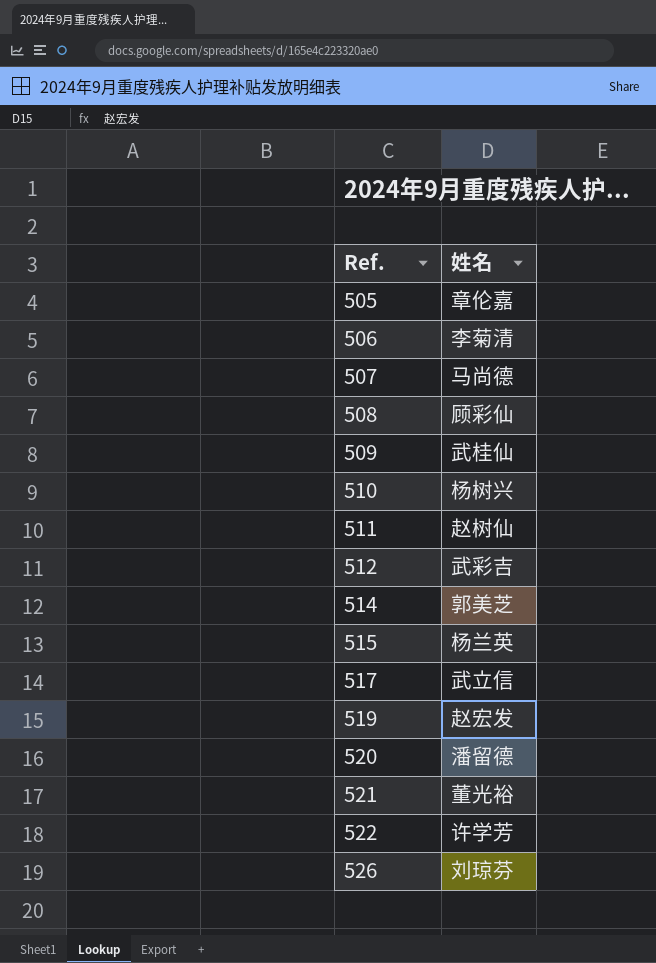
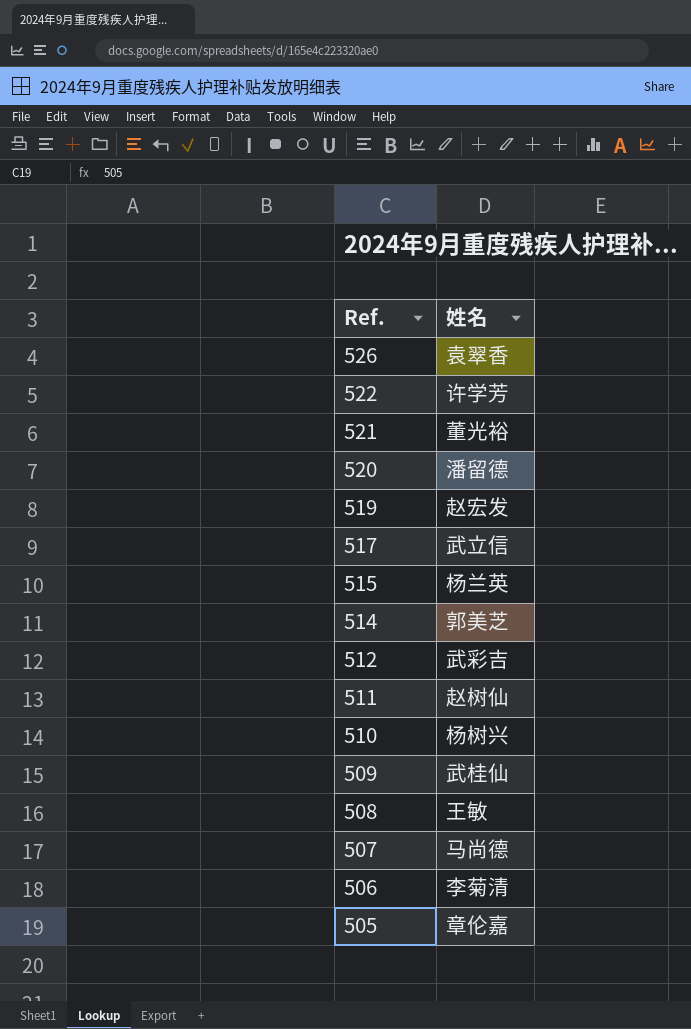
row order: Ref. ascending -> Ref. descending
526 | 姓名: 刘琼芬 -> 袁翠香
508 | 姓名: 顾彩仙 -> 王敏

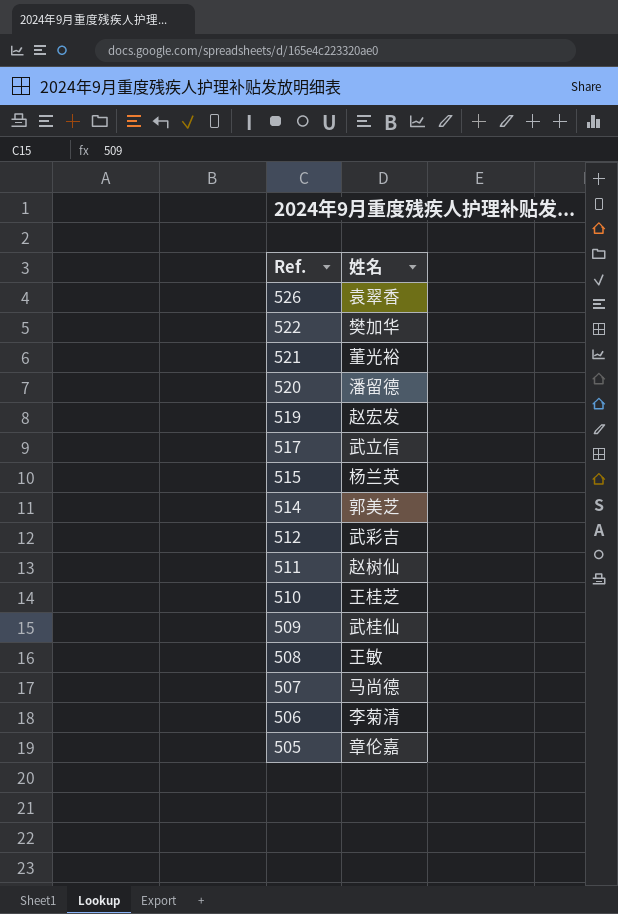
522 | 姓名: 许学芳 -> 樊加华
510 | 姓名: 杨树兴 -> 王桂芝

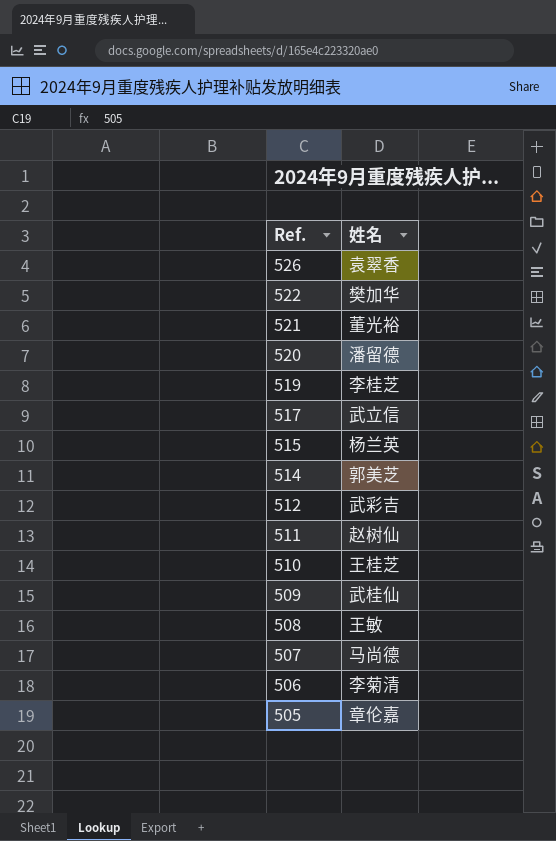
519 | 姓名: 赵宏发 -> 李桂芝

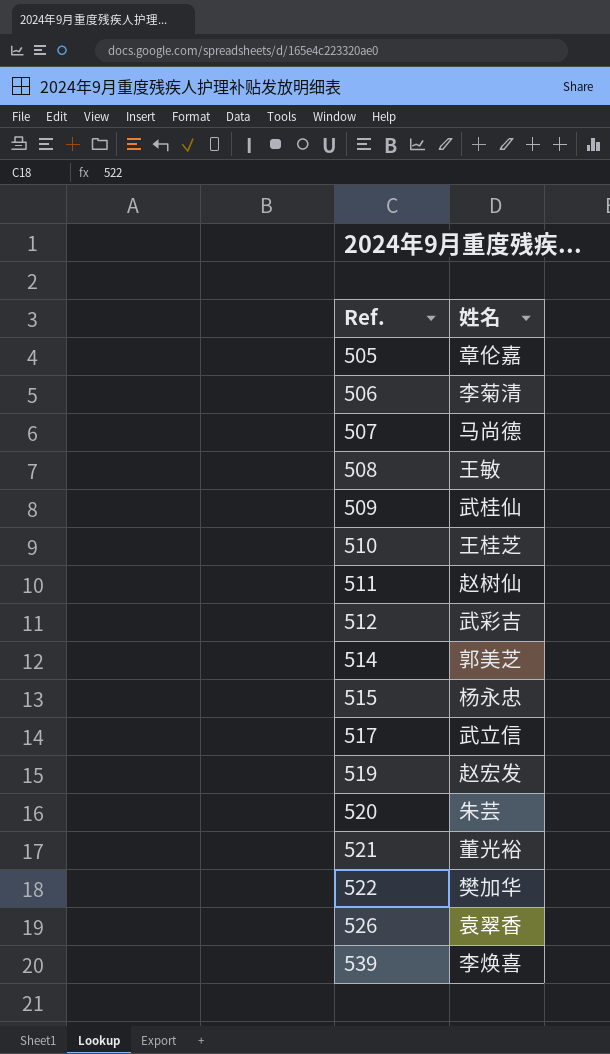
row order: Ref. descending -> Ref. ascending
515 | 姓名: 杨兰英 -> 杨永忠
519 | 姓名: 李桂芝 -> 赵宏发
520 | 姓名: 潘留德 -> 朱芸
row 539: none -> 李焕喜

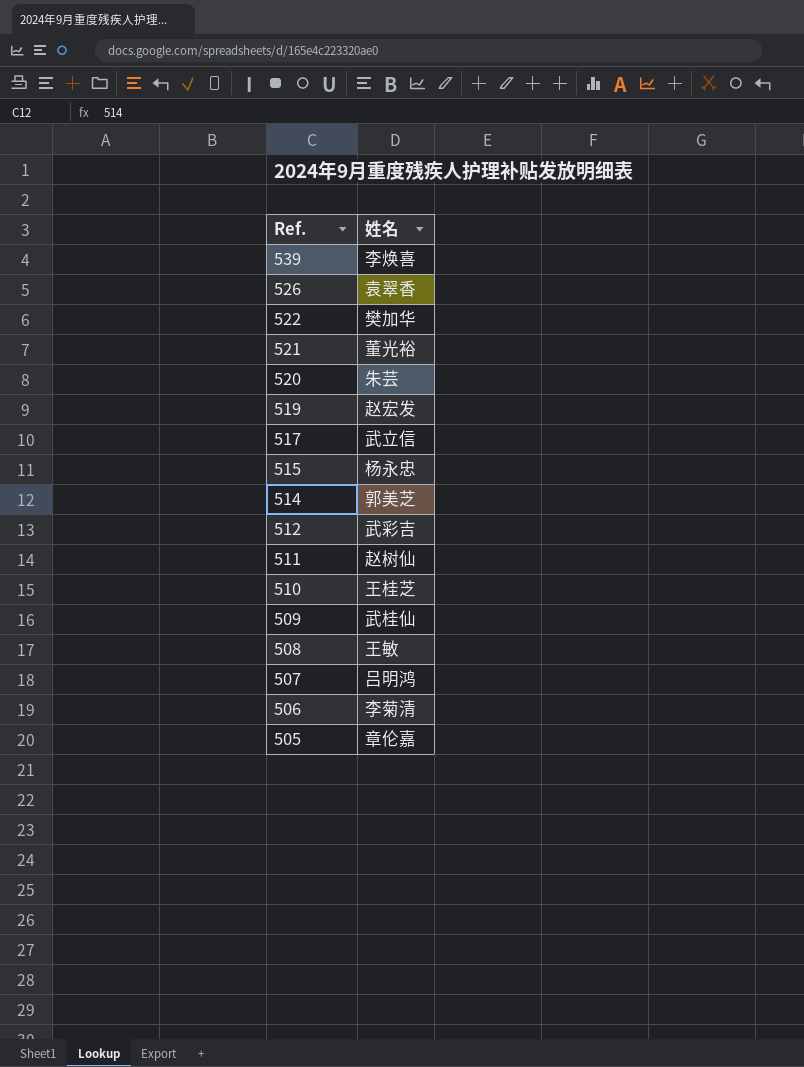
row order: Ref. ascending -> Ref. descending
507 | 姓名: 马尚德 -> 吕明鸿

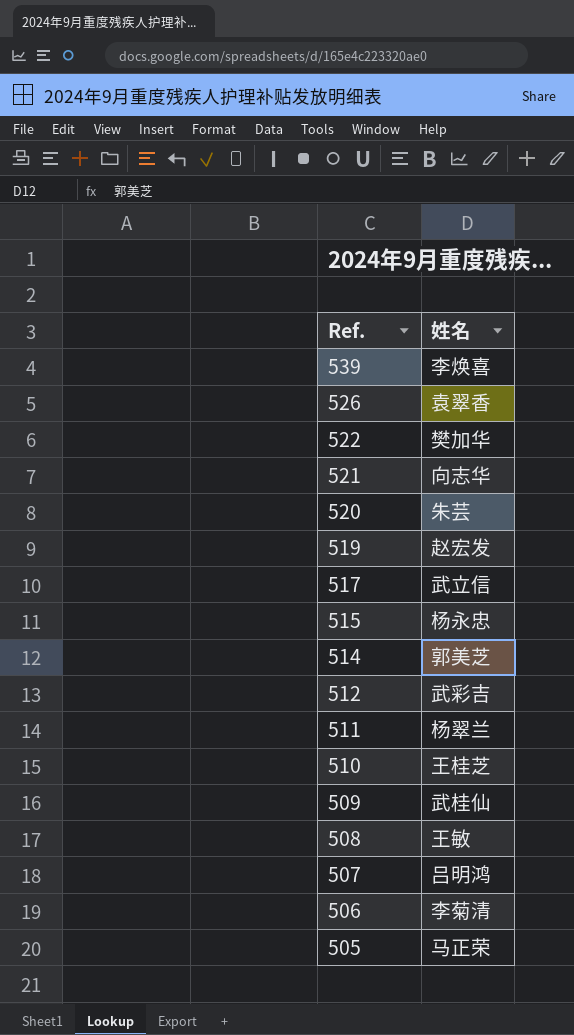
521 | 姓名: 董光裕 -> 向志华
511 | 姓名: 赵树仙 -> 杨翠兰
505 | 姓名: 章伦嘉 -> 马正荣

